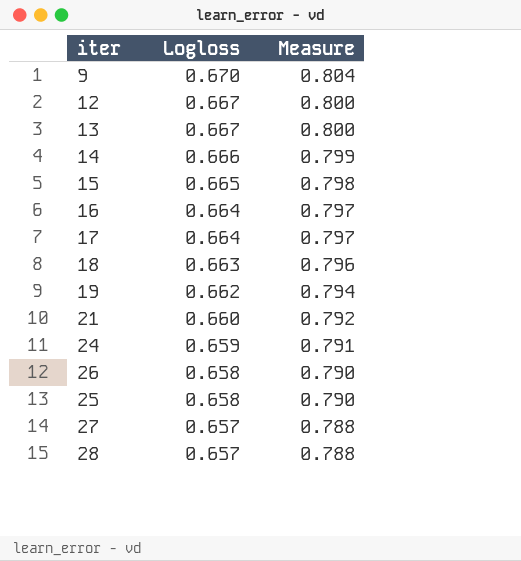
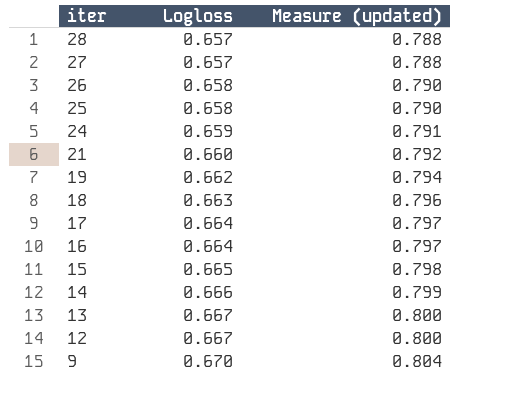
row order: Logloss descending -> iter descending
column name: Measure -> Measure (updated)

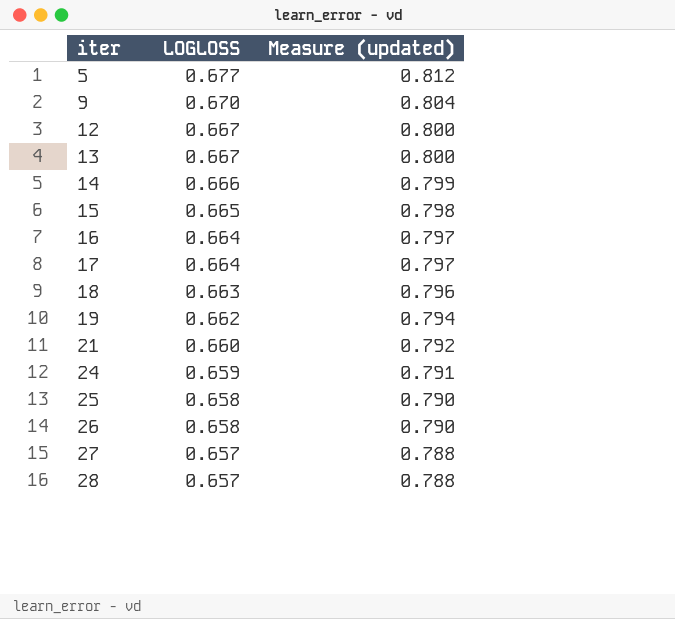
row order: iter descending -> iter ascending
column name: Logloss -> LOGLOSS
row 5: none -> 0.677 | 0.812

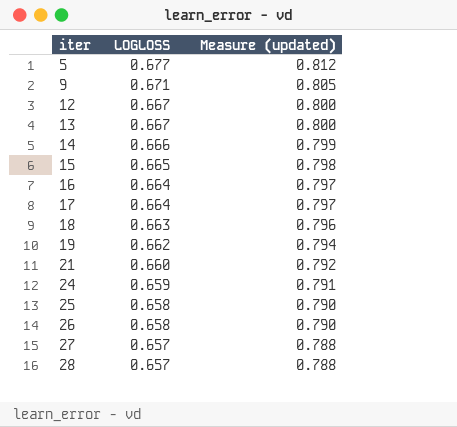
9 | LOGLOSS: 0.670 -> 0.671
9 | Measure (updated): 0.804 -> 0.805

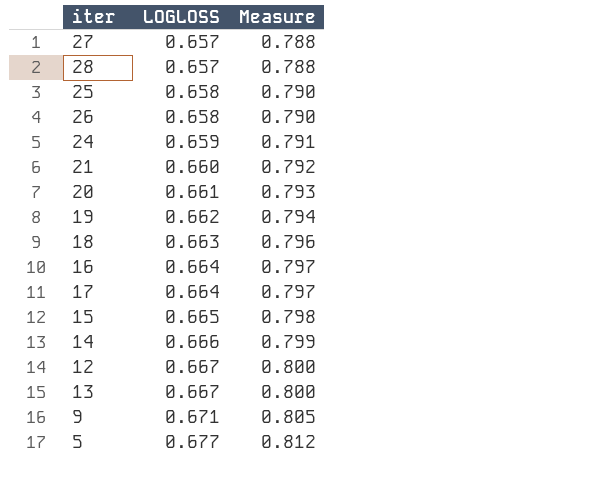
row order: iter ascending -> LOGLOSS ascending
column name: Measure (updated) -> Measure
row 20: none -> 0.661 | 0.793

